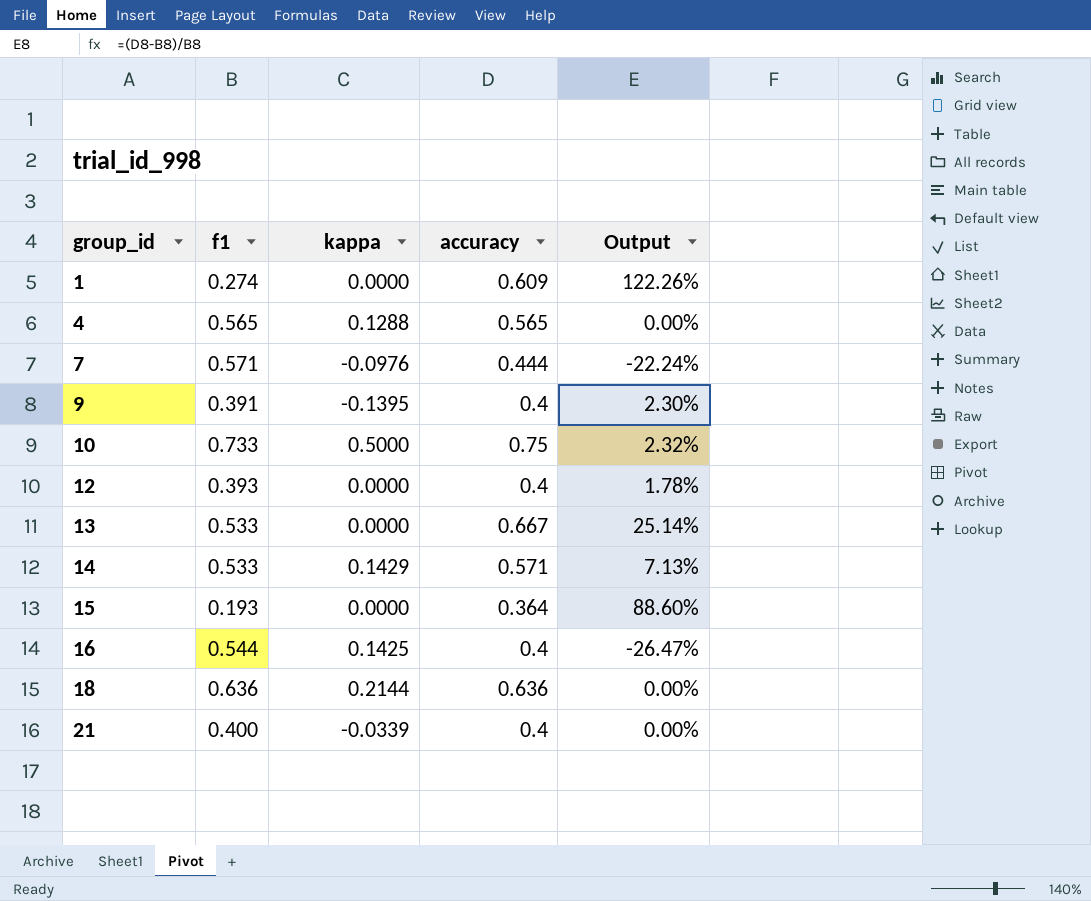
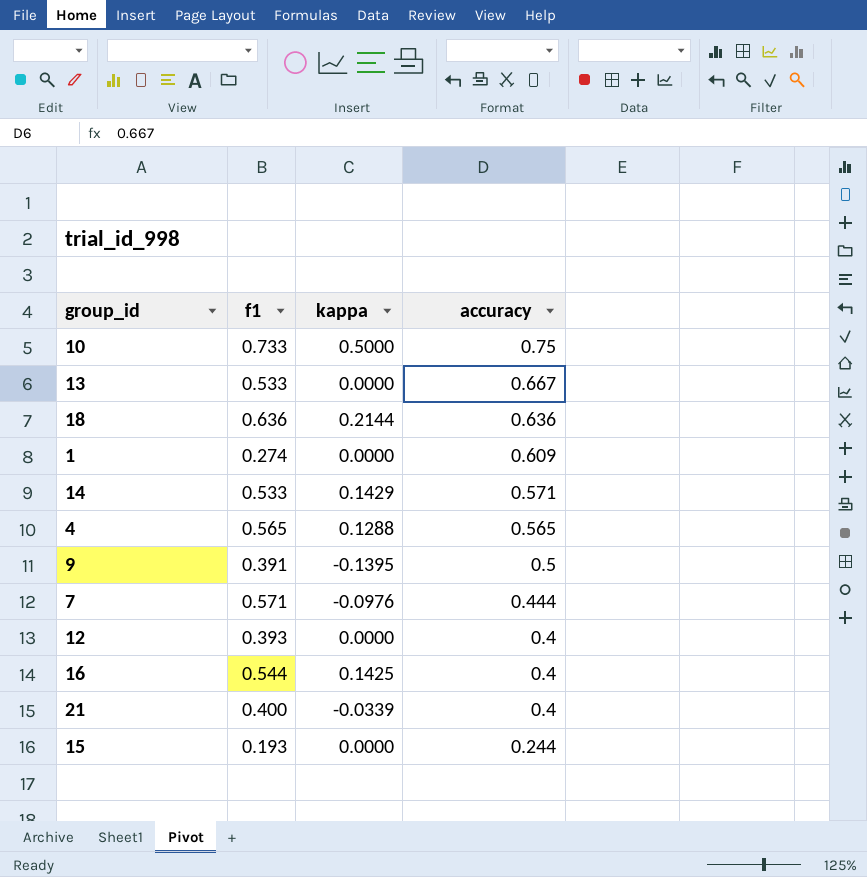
row order: group_id ascending -> accuracy descending
column Output | formula: ([accuracy] - [f1]) / [f1] -> none
9 | accuracy: 0.4 -> 0.5
15 | accuracy: 0.364 -> 0.244

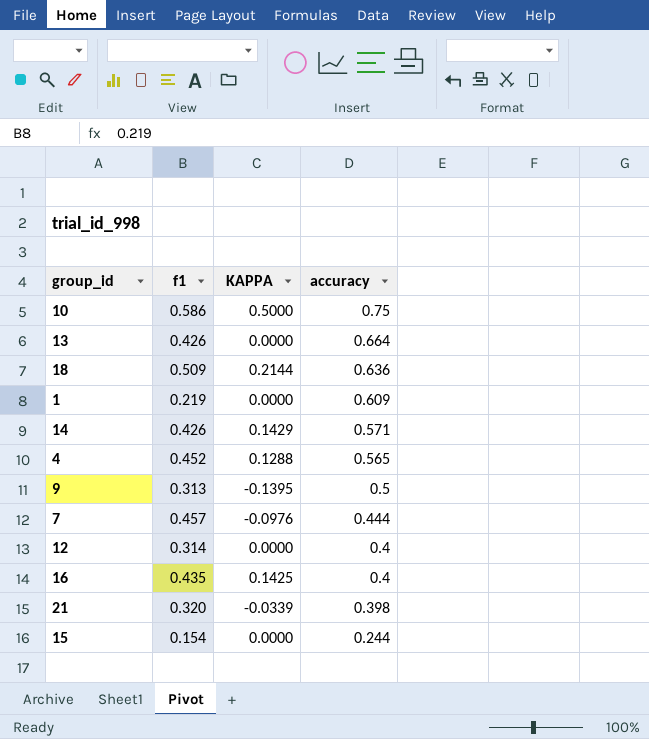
column name: kappa -> KAPPA
10 | f1: 0.733 -> 0.586
13 | f1: 0.533 -> 0.426
13 | accuracy: 0.667 -> 0.664
18 | f1: 0.636 -> 0.509
1 | f1: 0.274 -> 0.219
14 | f1: 0.533 -> 0.426
4 | f1: 0.565 -> 0.452
9 | f1: 0.391 -> 0.313
7 | f1: 0.571 -> 0.457
12 | f1: 0.393 -> 0.314
16 | f1: 0.544 -> 0.435
21 | f1: 0.400 -> 0.320
21 | accuracy: 0.4 -> 0.398
15 | f1: 0.193 -> 0.154

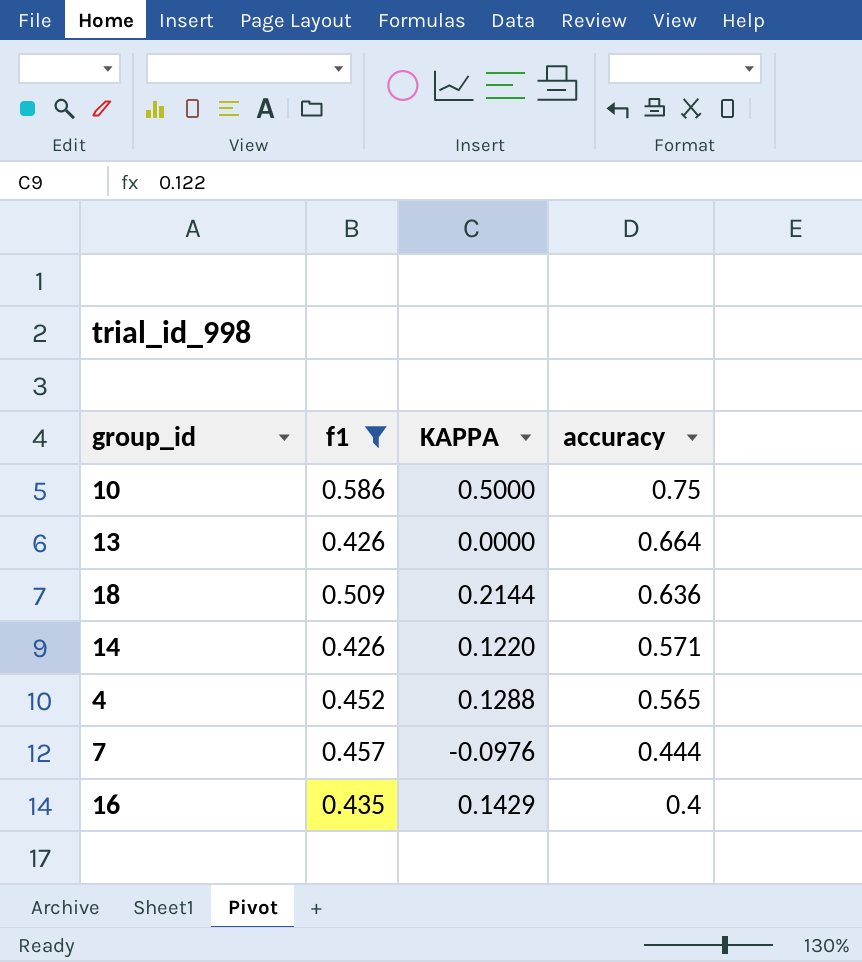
filter: none -> f1 >= 0.426
14 | KAPPA: 0.1429 -> 0.1220
16 | KAPPA: 0.1425 -> 0.1429

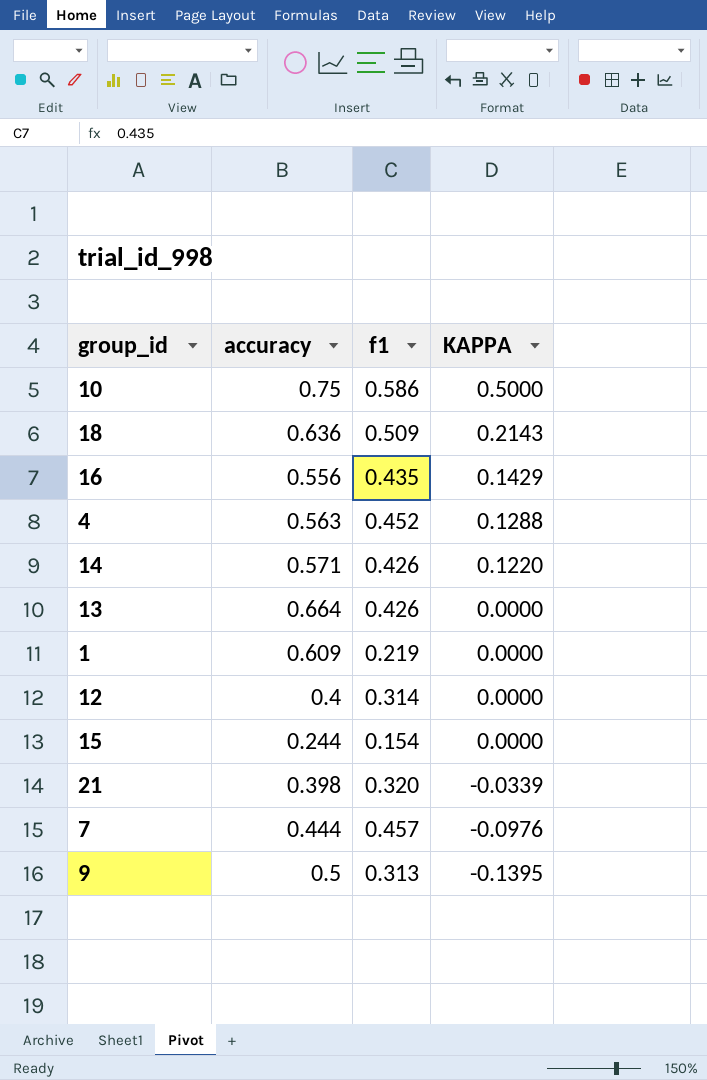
filter: f1 >= 0.426 -> none
row order: accuracy descending -> KAPPA descending
column accuracy | position: 4 -> 2
18 | KAPPA: 0.2144 -> 0.2143
16 | accuracy: 0.4 -> 0.556
4 | accuracy: 0.565 -> 0.563

